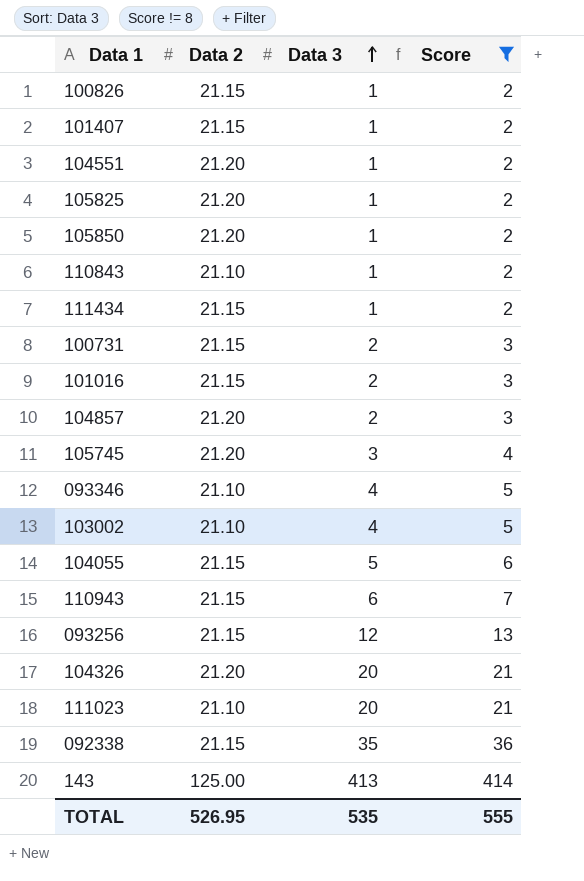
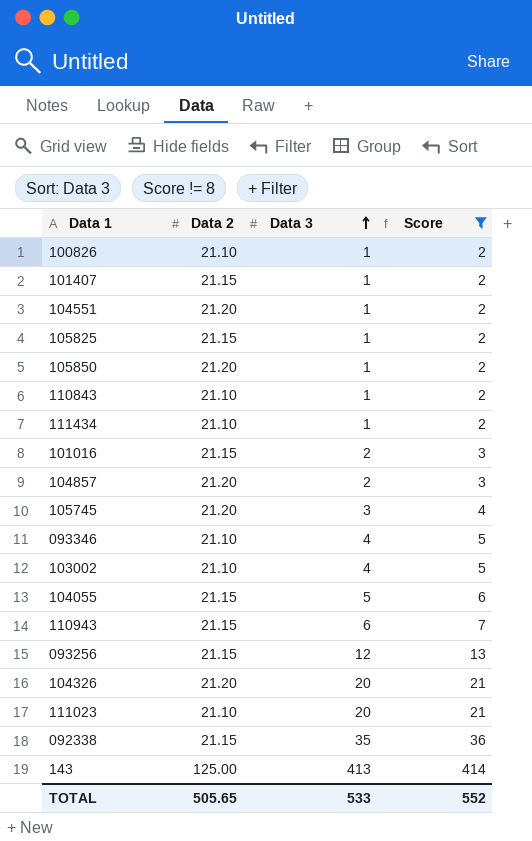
row 100731: 21.15 | 2 | 3 -> none
100826 | Data 2: 21.15 -> 21.10
105825 | Data 2: 21.20 -> 21.15
111434 | Data 2: 21.15 -> 21.10
TOTAL | Data 2: 526.95 -> 505.65
TOTAL | Data 3: 535 -> 533
TOTAL | Score: 555 -> 552

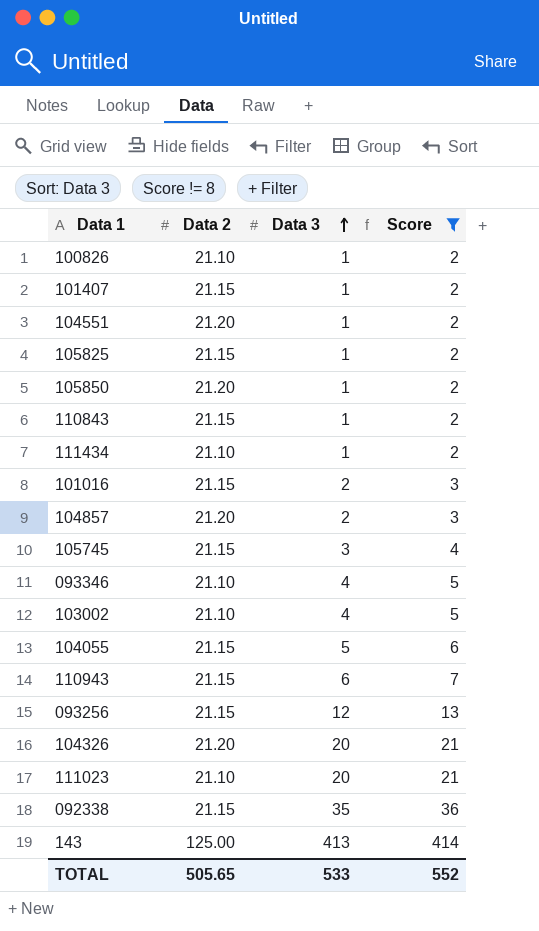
110843 | Data 2: 21.10 -> 21.15
105745 | Data 2: 21.20 -> 21.15

